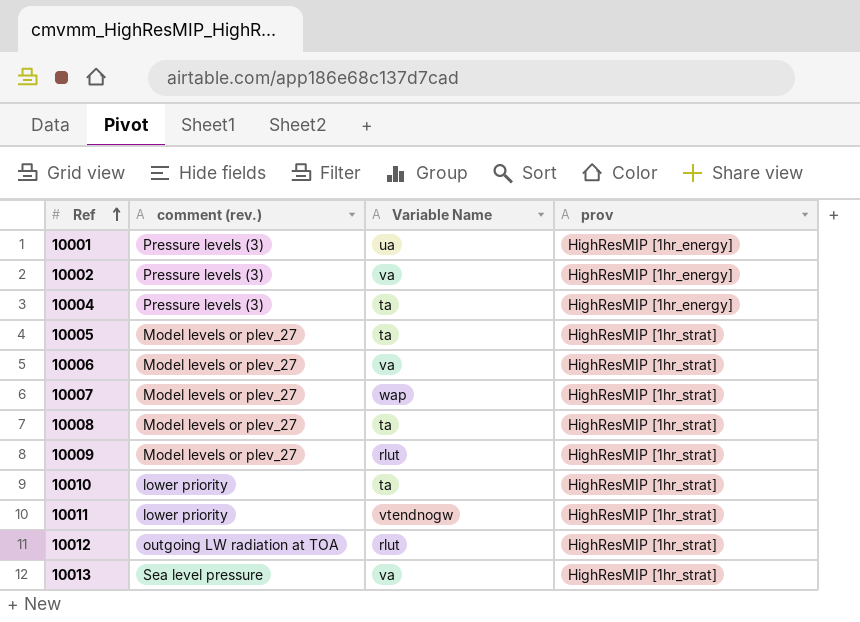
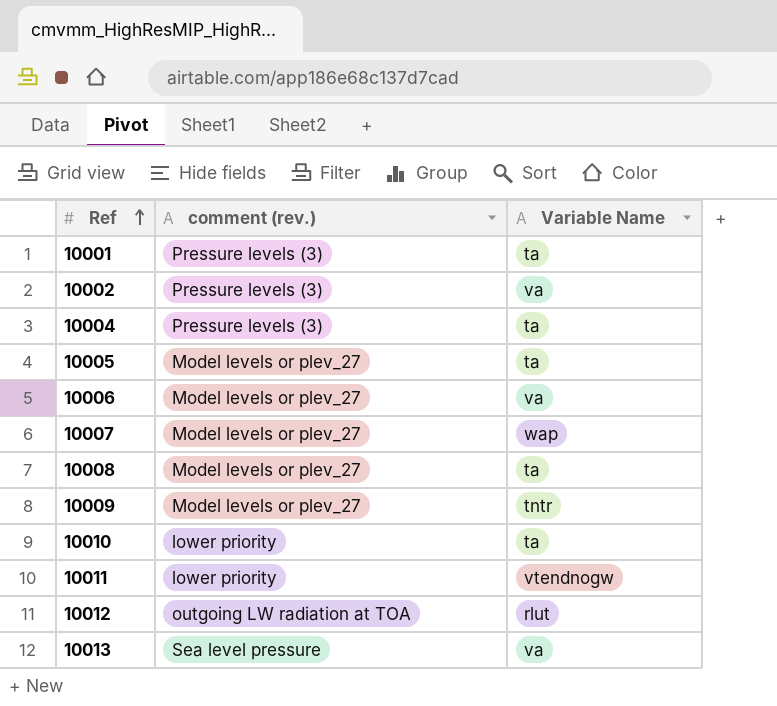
column prov | position: 4 -> none
10001 | Variable Name: ua -> ta
10009 | Variable Name: rlut -> tntr

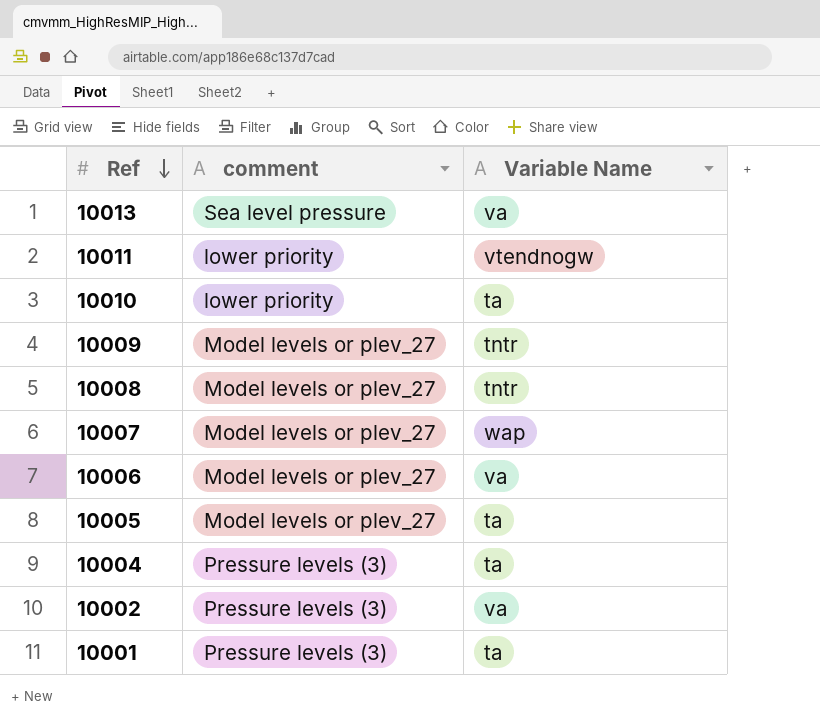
row order: Ref ascending -> Ref descending
column name: comment (rev.) -> comment
row 10012: outgoing LW radiation at TOA | rlut -> none
10008 | Variable Name: ta -> tntr

